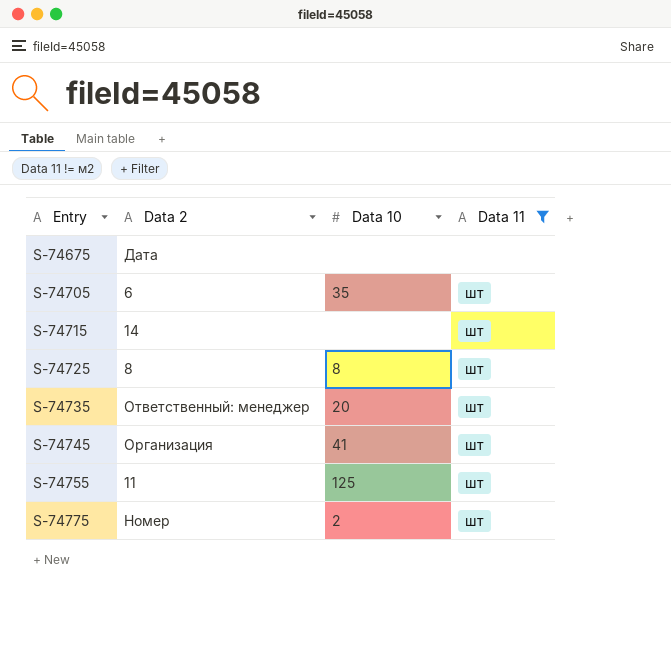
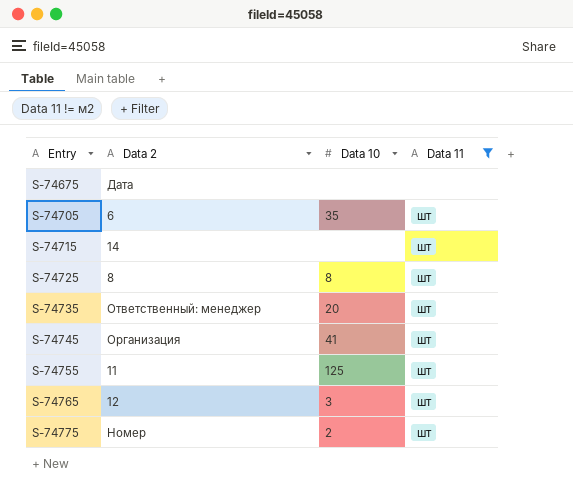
row S-74765: none -> 12 | 3 | шт

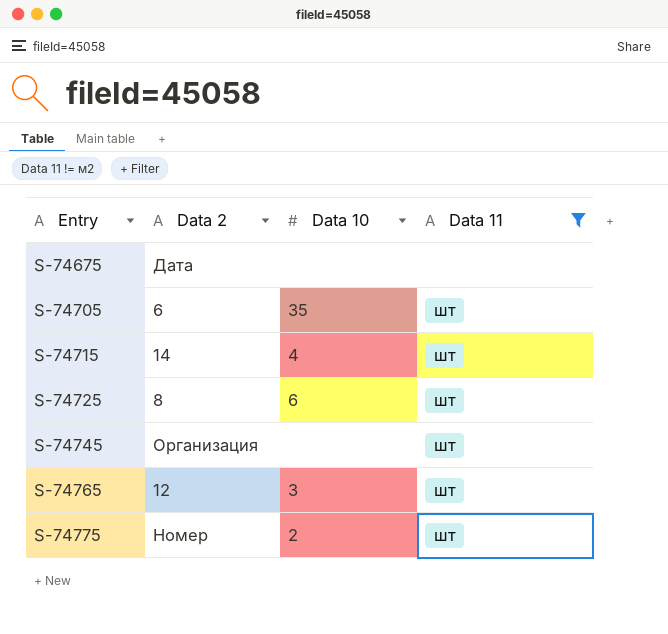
row S-74735: Ответственный: менеджер | 20 | шт -> none
row S-74755: 11 | 125 | шт -> none
S-74715 | Data 10: none -> 4
S-74725 | Data 10: 8 -> 6
S-74745 | Data 10: 41 -> none

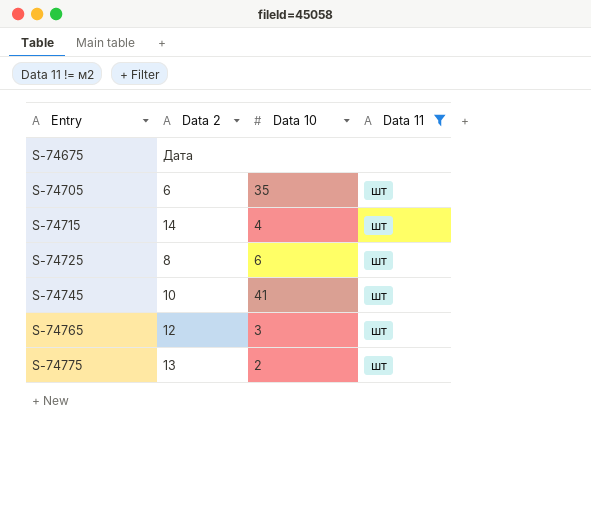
S-74745 | Data 2: Организация -> 10
S-74745 | Data 10: none -> 41
S-74775 | Data 2: Номер -> 13

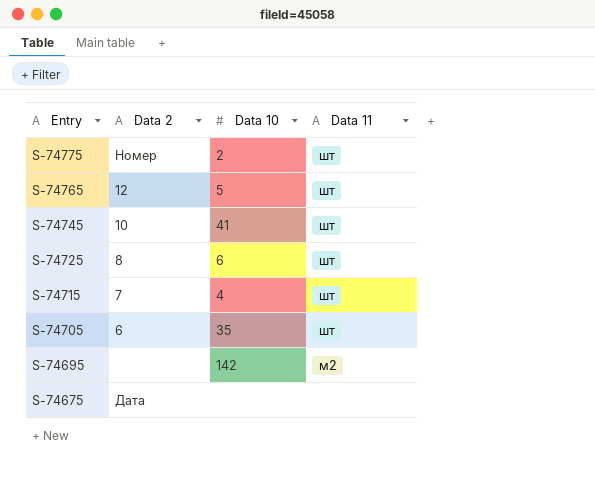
filter: Data 11 != м2 -> none
row order: Entry ascending -> Entry descending
S-74775 | Data 2: 13 -> Номер
S-74765 | Data 10: 3 -> 5
S-74715 | Data 2: 14 -> 7

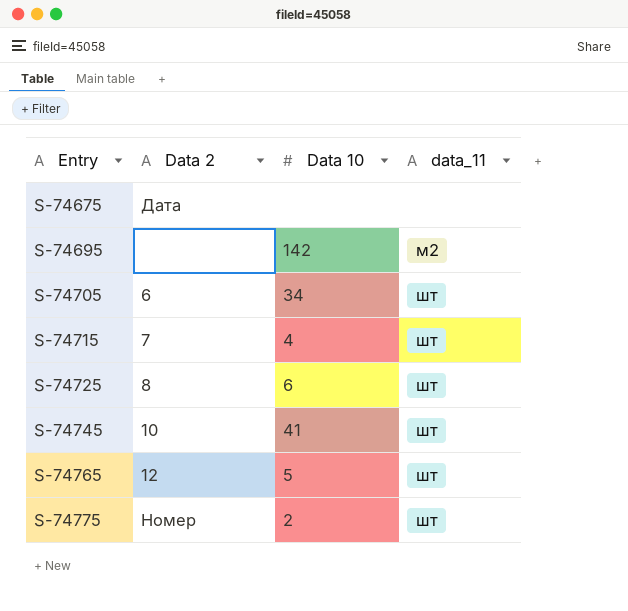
row order: Entry descending -> Entry ascending
column name: Data 11 -> data_11
S-74705 | Data 10: 35 -> 34

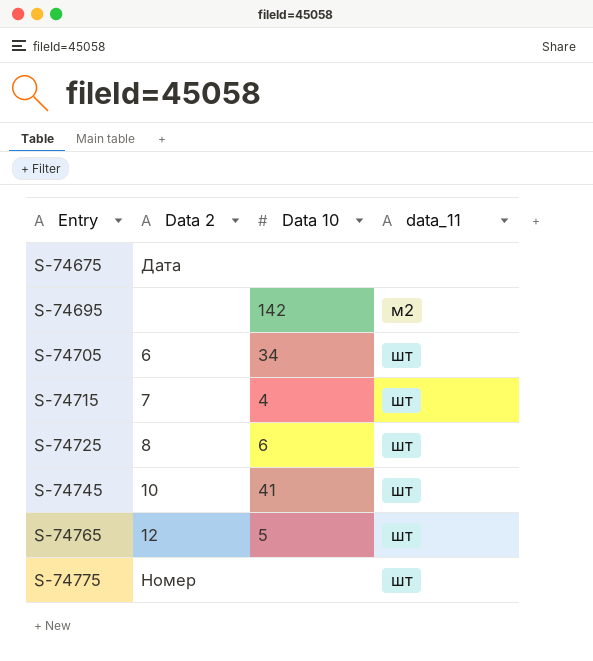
S-74775 | Data 10: 2 -> none

